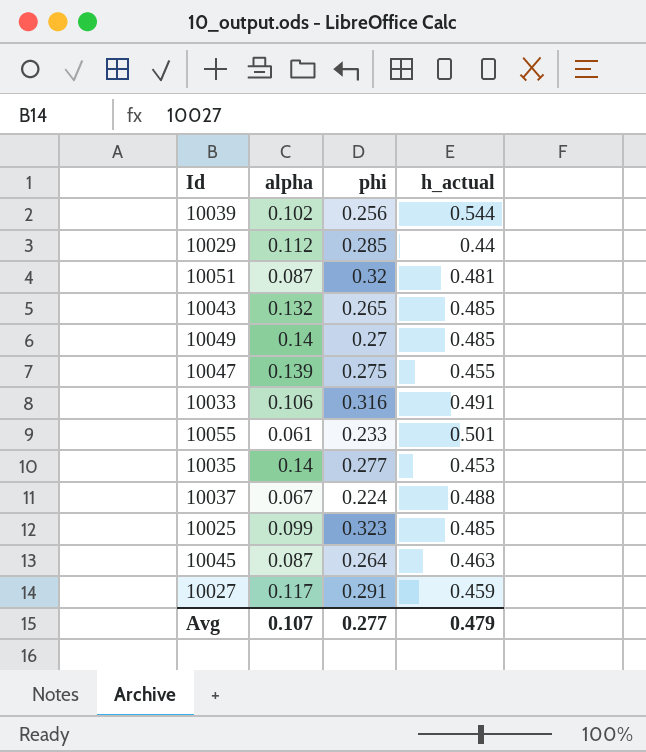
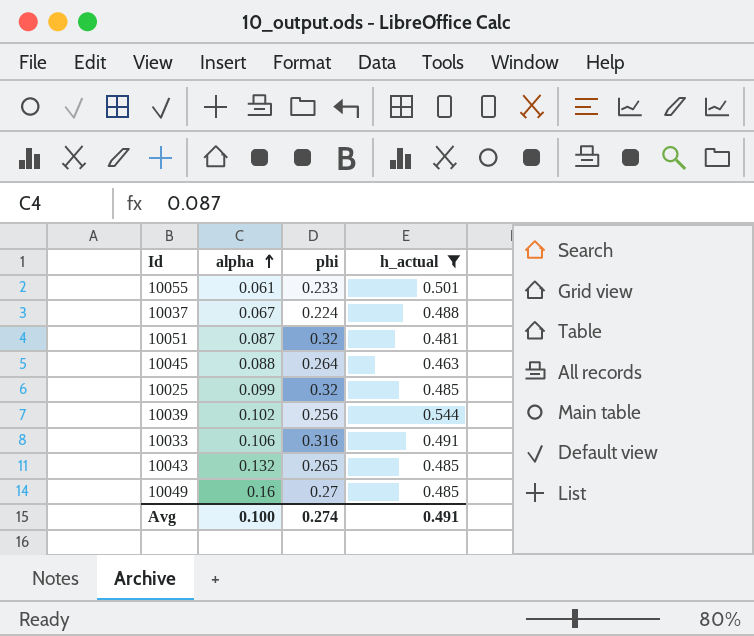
filter: none -> h_actual >= 0.463
row order: none -> alpha ascending
10045 | alpha: 0.087 -> 0.088
10025 | phi: 0.323 -> 0.32
10049 | alpha: 0.14 -> 0.16
Avg | alpha: 0.107 -> 0.100
Avg | phi: 0.277 -> 0.274
Avg | h_actual: 0.479 -> 0.491

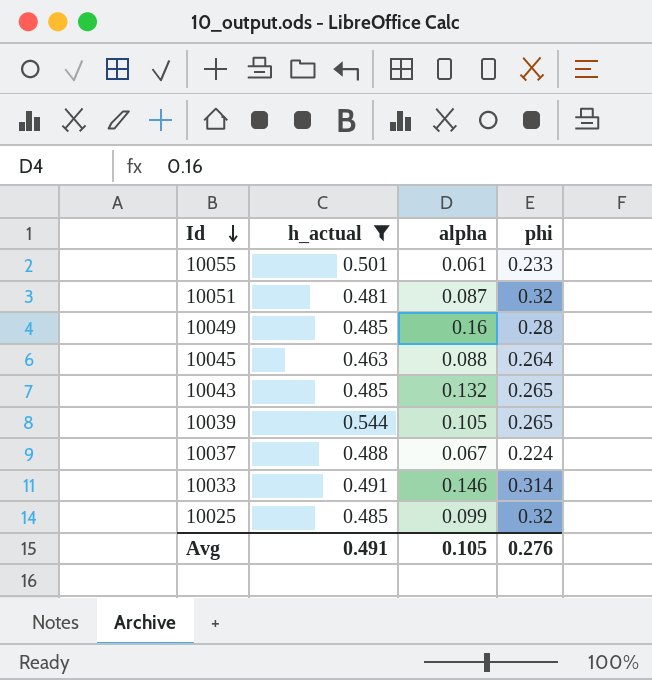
row order: alpha ascending -> Id descending
column h_actual | position: 4 -> 2
10049 | phi: 0.27 -> 0.28
10039 | alpha: 0.102 -> 0.105
10039 | phi: 0.256 -> 0.265
10033 | alpha: 0.106 -> 0.146
10033 | phi: 0.316 -> 0.314
Avg | alpha: 0.100 -> 0.105
Avg | phi: 0.274 -> 0.276

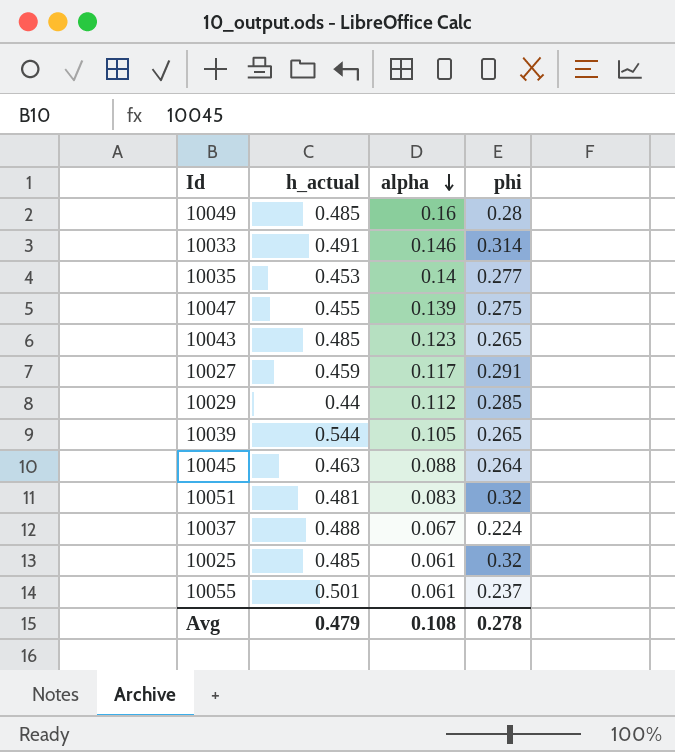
filter: h_actual >= 0.463 -> none
row order: Id descending -> alpha descending
10043 | alpha: 0.132 -> 0.123
10051 | alpha: 0.087 -> 0.083
10025 | alpha: 0.099 -> 0.061
10055 | phi: 0.233 -> 0.237
Avg | h_actual: 0.491 -> 0.479
Avg | alpha: 0.105 -> 0.108
Avg | phi: 0.276 -> 0.278

